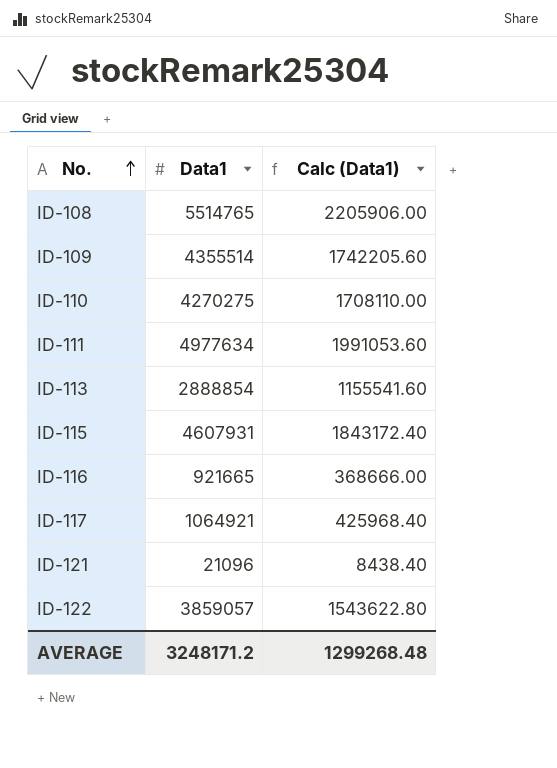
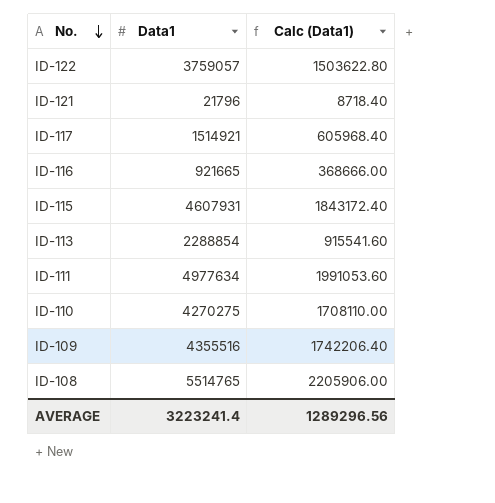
row order: No. ascending -> No. descending
ID-122 | Data1: 3859057 -> 3759057
ID-122 | Calc (Data1): 1543622.80 -> 1503622.80
ID-121 | Data1: 21096 -> 21796
ID-121 | Calc (Data1): 8438.40 -> 8718.40
ID-117 | Data1: 1064921 -> 1514921
ID-117 | Calc (Data1): 425968.40 -> 605968.40
ID-113 | Data1: 2888854 -> 2288854
ID-113 | Calc (Data1): 1155541.60 -> 915541.60
ID-109 | Data1: 4355514 -> 4355516
ID-109 | Calc (Data1): 1742205.60 -> 1742206.40
AVERAGE | Data1: 3248171.2 -> 3223241.4
AVERAGE | Calc (Data1): 1299268.48 -> 1289296.56

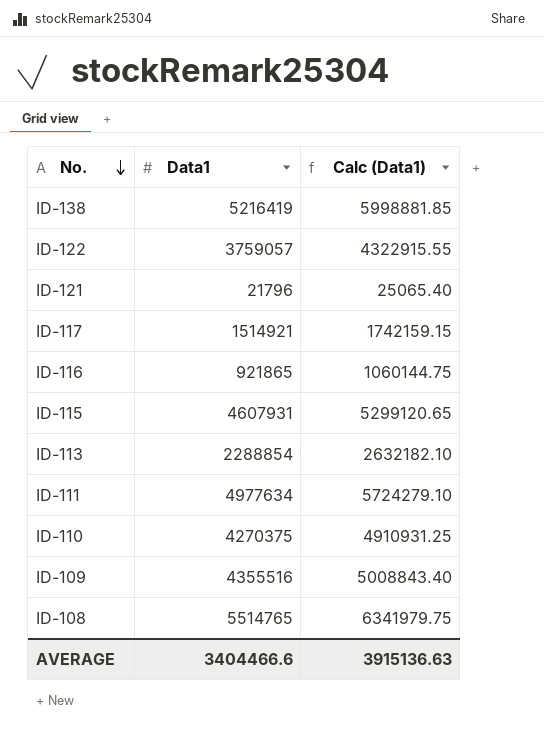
column Calc (Data1) | formula: [Data1] * 0.4 -> [Data1] * 1.15
row ID-138: none -> 5216419 | 5998881.85
ID-116 | Data1: 921665 -> 921865
ID-110 | Data1: 4270275 -> 4270375
AVERAGE | Data1: 3223241.4 -> 3404466.6
AVERAGE | Calc (Data1): 1289296.56 -> 3915136.63

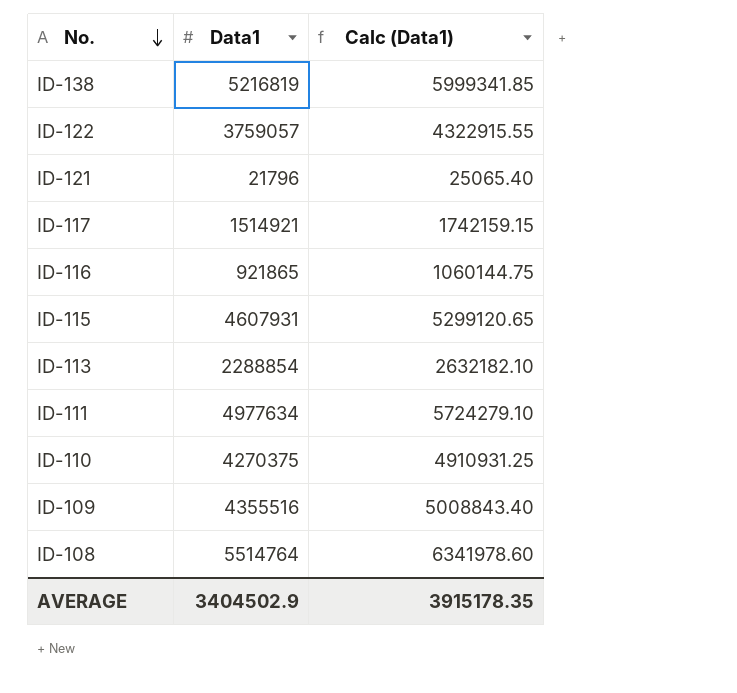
ID-138 | Data1: 5216419 -> 5216819
ID-138 | Calc (Data1): 5998881.85 -> 5999341.85
ID-108 | Data1: 5514765 -> 5514764
ID-108 | Calc (Data1): 6341979.75 -> 6341978.60
AVERAGE | Data1: 3404466.6 -> 3404502.9
AVERAGE | Calc (Data1): 3915136.63 -> 3915178.35

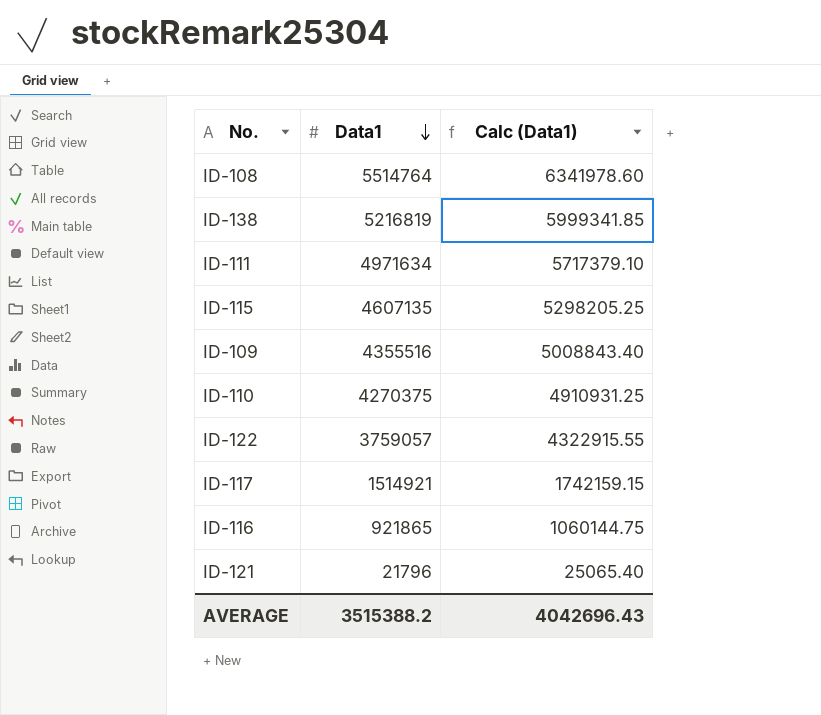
row order: No. descending -> Data1 descending
row ID-113: 2288854 | 2632182.10 -> none
ID-111 | Data1: 4977634 -> 4971634
ID-111 | Calc (Data1): 5724279.10 -> 5717379.10
ID-115 | Data1: 4607931 -> 4607135
ID-115 | Calc (Data1): 5299120.65 -> 5298205.25
AVERAGE | Data1: 3404502.9 -> 3515388.2
AVERAGE | Calc (Data1): 3915178.35 -> 4042696.43

